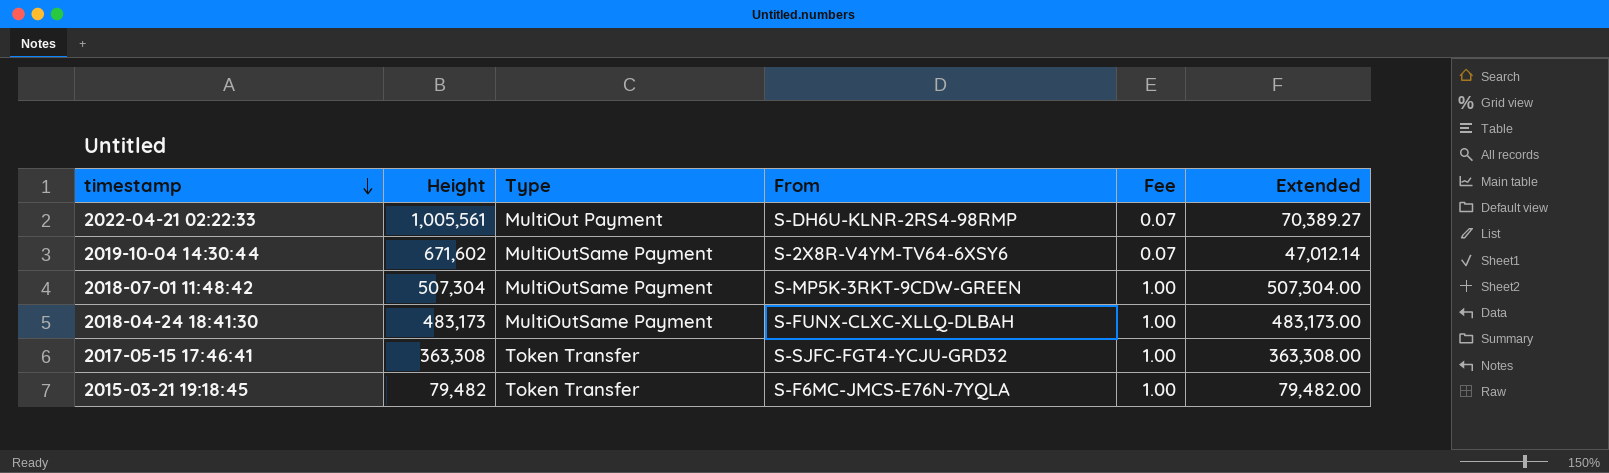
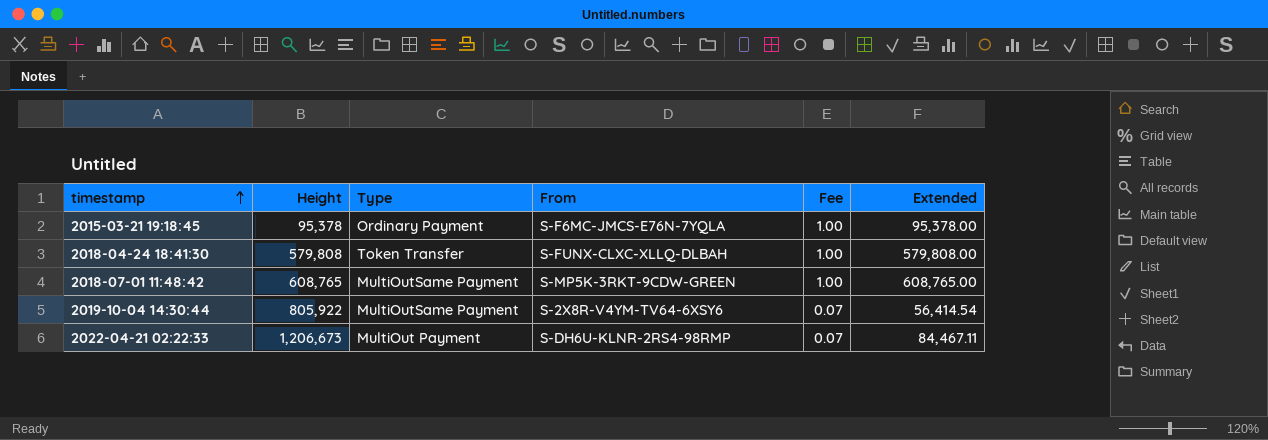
row order: timestamp descending -> timestamp ascending
row 2017-05-15 17:46:41: 363,308 | Token Transfer | S-SJFC-FGT4-YCJU-GRD32 | 1.00 | 363,308.00 -> none
2015-03-21 19:18:45 | Height: 79,482 -> 95,378
2015-03-21 19:18:45 | Type: Token Transfer -> Ordinary Payment
2015-03-21 19:18:45 | Extended: 79,482.00 -> 95,378.00
2018-04-24 18:41:30 | Height: 483,173 -> 579,808
2018-04-24 18:41:30 | Type: MultiOutSame Payment -> Token Transfer
2018-04-24 18:41:30 | Extended: 483,173.00 -> 579,808.00
2018-07-01 11:48:42 | Height: 507,304 -> 608,765
2018-07-01 11:48:42 | Extended: 507,304.00 -> 608,765.00
2019-10-04 14:30:44 | Height: 671,602 -> 805,922
2019-10-04 14:30:44 | Extended: 47,012.14 -> 56,414.54
2022-04-21 02:22:33 | Height: 1,005,561 -> 1,206,673
2022-04-21 02:22:33 | Extended: 70,389.27 -> 84,467.11

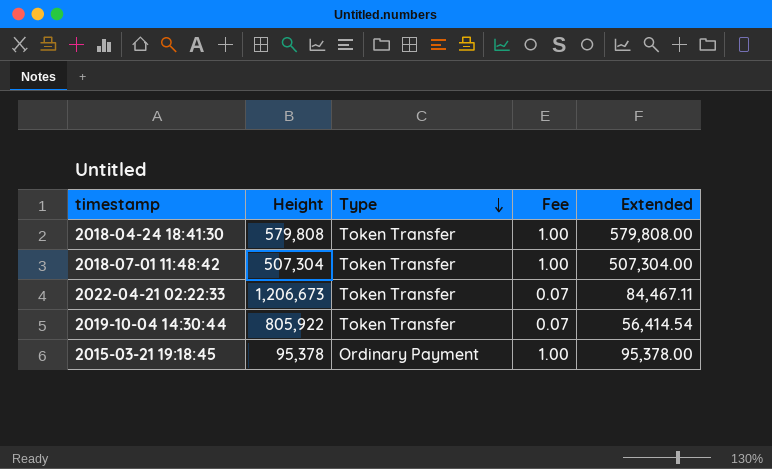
row order: timestamp ascending -> Type descending
column From | position: 4 -> none
2018-07-01 11:48:42 | Height: 608,765 -> 507,304
2018-07-01 11:48:42 | Type: MultiOutSame Payment -> Token Transfer
2018-07-01 11:48:42 | Extended: 608,765.00 -> 507,304.00
2022-04-21 02:22:33 | Type: MultiOut Payment -> Token Transfer
2019-10-04 14:30:44 | Type: MultiOutSame Payment -> Token Transfer

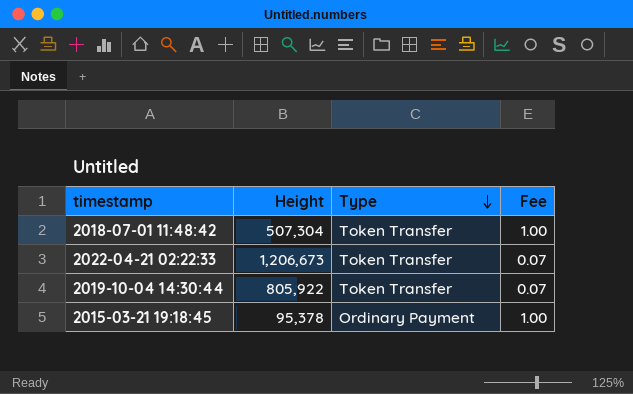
column Extended | formula: [Height] * [Fee] -> none
row 2018-04-24 18:41:30: 579,808 | Token Transfer | 1.00 | 579,808.00 -> none

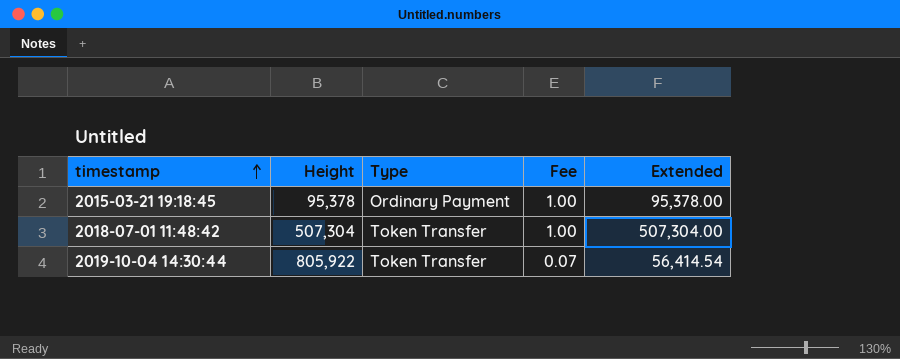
row order: Type descending -> timestamp ascending
column Extended | formula: none -> [Height] * [Fee]
row 2022-04-21 02:22:33: 1,206,673 | Token Transfer | 0.07 -> none

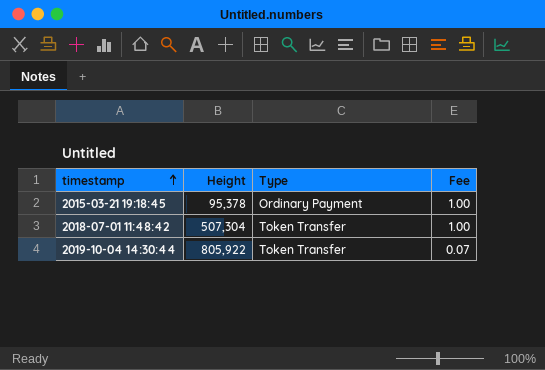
column Extended | formula: [Height] * [Fee] -> none

